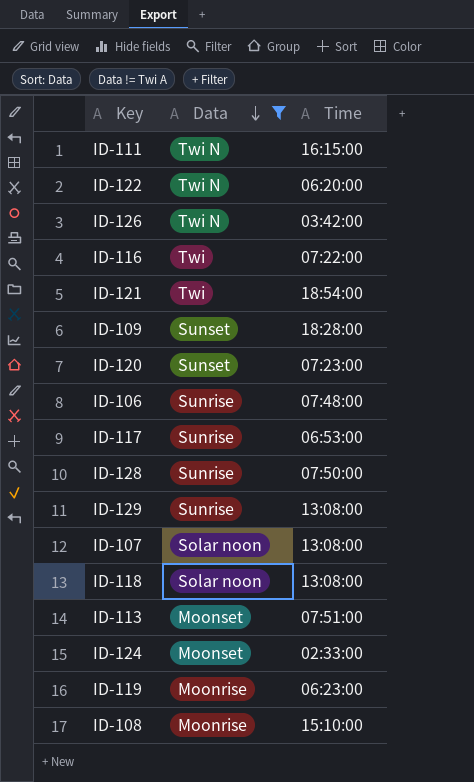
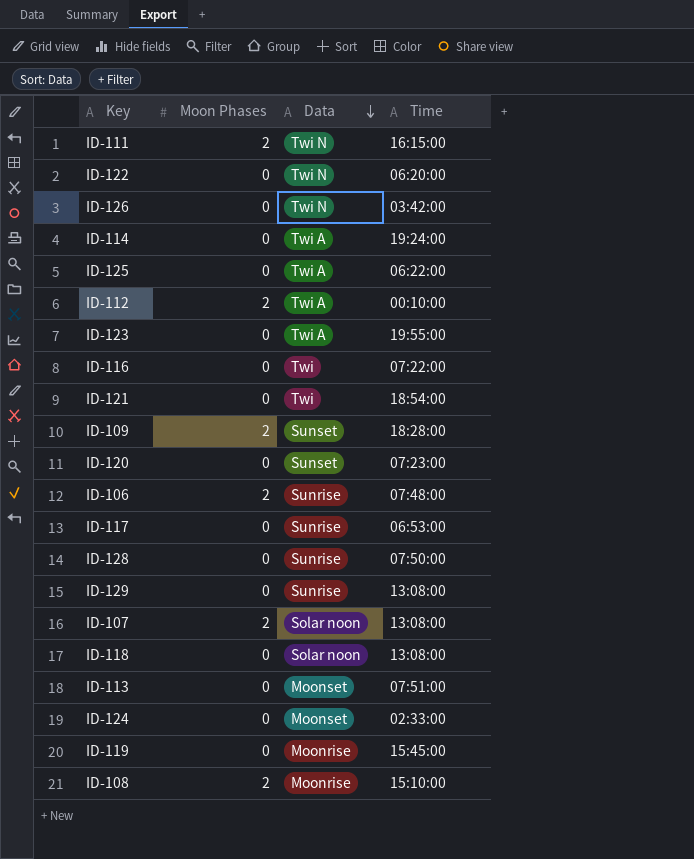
filter: Data != Twi A -> none
column Moon Phases | position: none -> 2
ID-119 | Time: 06:23:00 -> 15:45:00

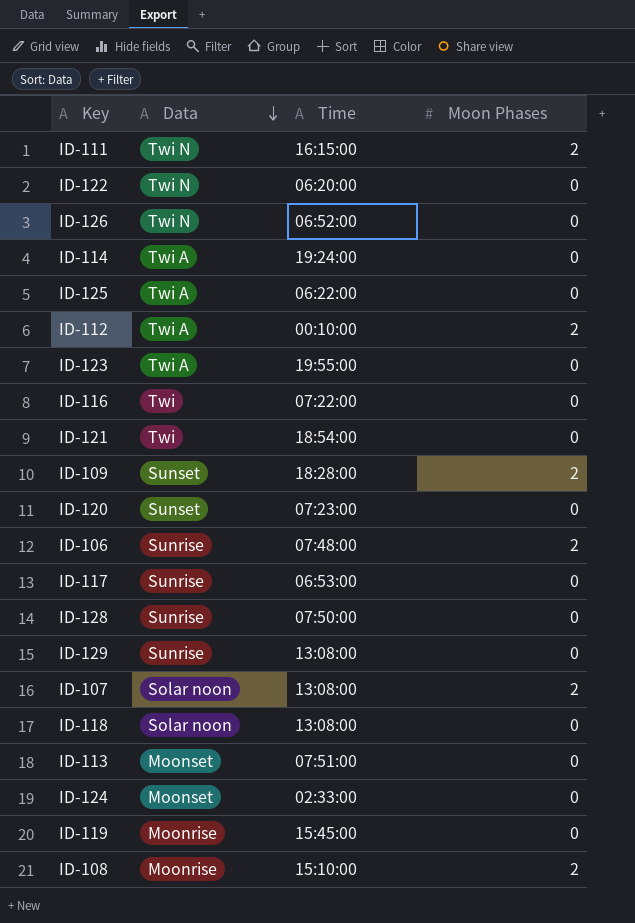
column Moon Phases | position: 2 -> 4
ID-126 | Time: 03:42:00 -> 06:52:00

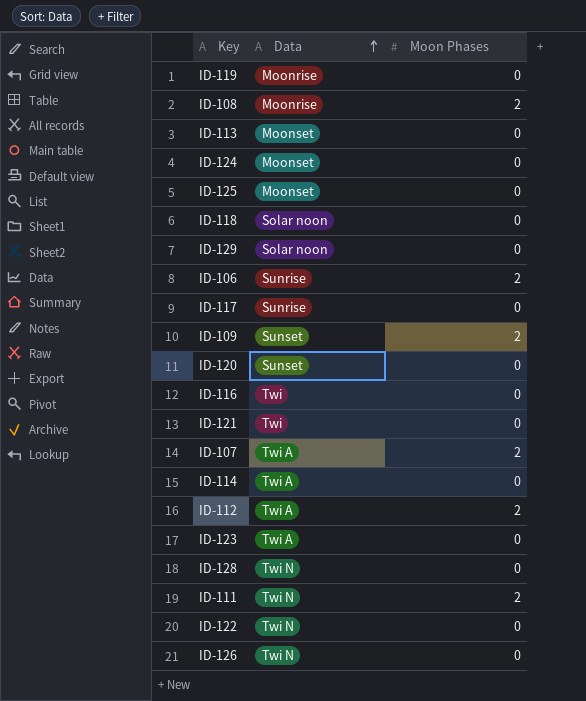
row order: Data descending -> Data ascending
column Time | position: 3 -> none
ID-125 | Data: Twi A -> Moonset
ID-129 | Data: Sunrise -> Solar noon
ID-107 | Data: Solar noon -> Twi A
ID-128 | Data: Sunrise -> Twi N

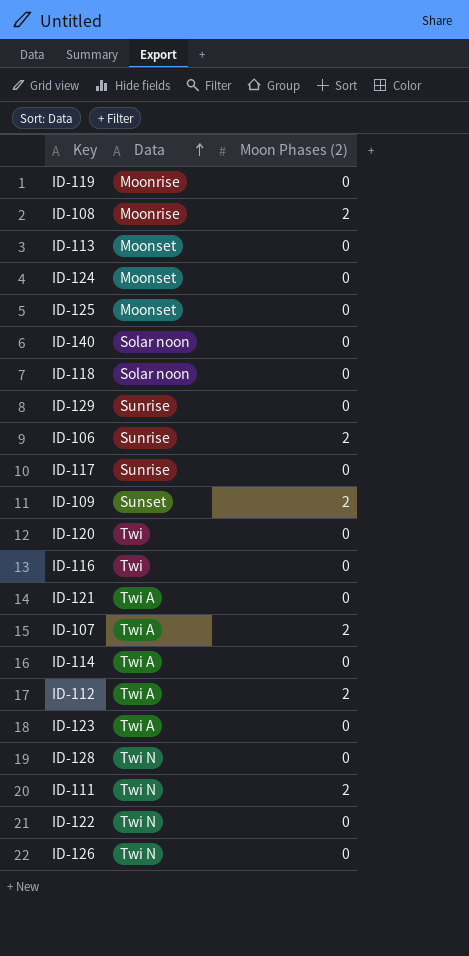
column name: Moon Phases -> Moon Phases (2)
row ID-140: none -> Solar noon | 0
ID-129 | Data: Solar noon -> Sunrise
ID-120 | Data: Sunset -> Twi
ID-121 | Data: Twi -> Twi A

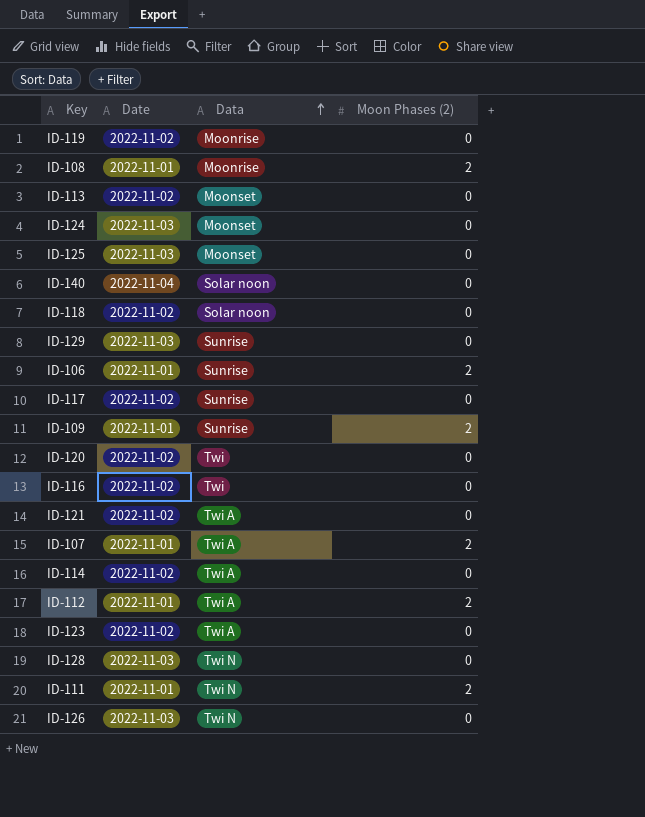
column Date | position: none -> 2
row ID-122: Twi N | 0 -> none
ID-109 | Data: Sunset -> Sunrise

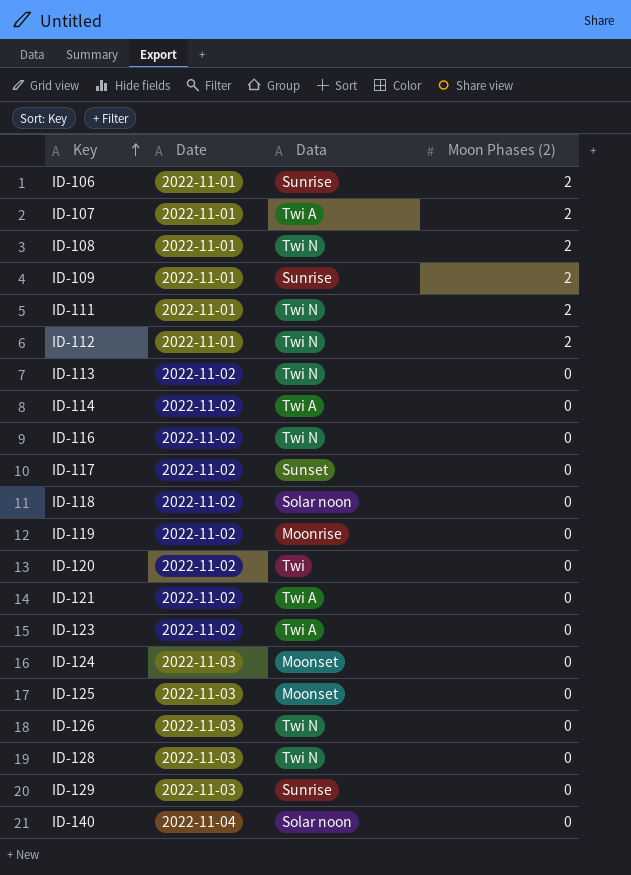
row order: Data ascending -> Key ascending
ID-108 | Data: Moonrise -> Twi N
ID-112 | Data: Twi A -> Twi N
ID-113 | Data: Moonset -> Twi N
ID-116 | Data: Twi -> Twi N
ID-117 | Data: Sunrise -> Sunset

